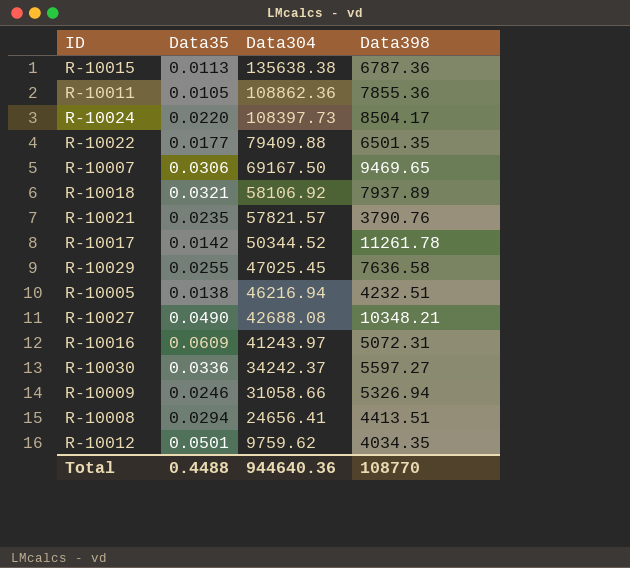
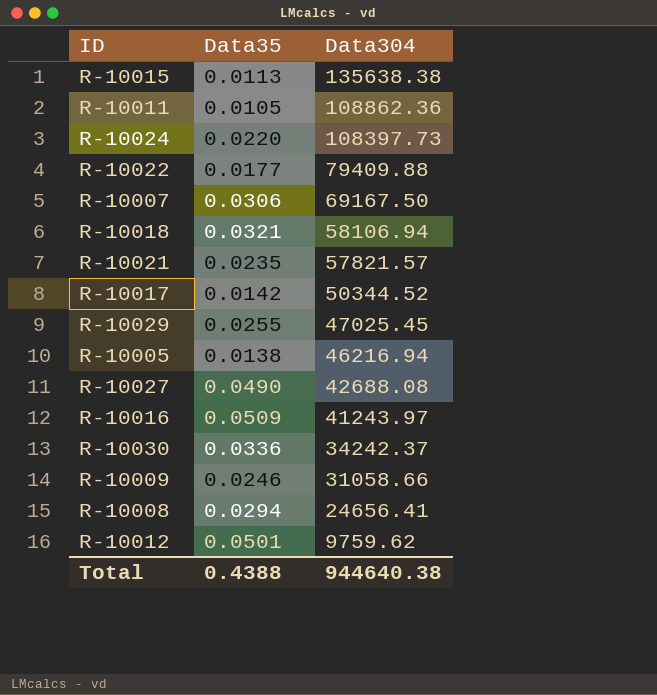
column Data398 | position: 4 -> none
R-10018 | Data304: 58106.92 -> 58106.94
R-10016 | Data35: 0.0609 -> 0.0509
Total | Data35: 0.4488 -> 0.4388
Total | Data304: 944640.36 -> 944640.38

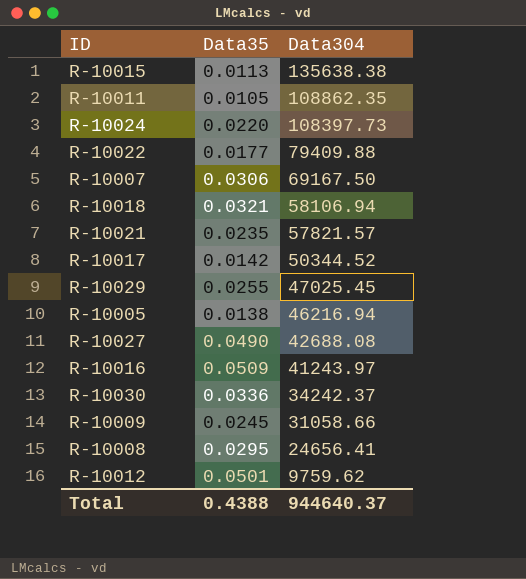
R-10011 | Data304: 108862.36 -> 108862.35
R-10009 | Data35: 0.0246 -> 0.0245
R-10008 | Data35: 0.0294 -> 0.0295
Total | Data304: 944640.38 -> 944640.37

